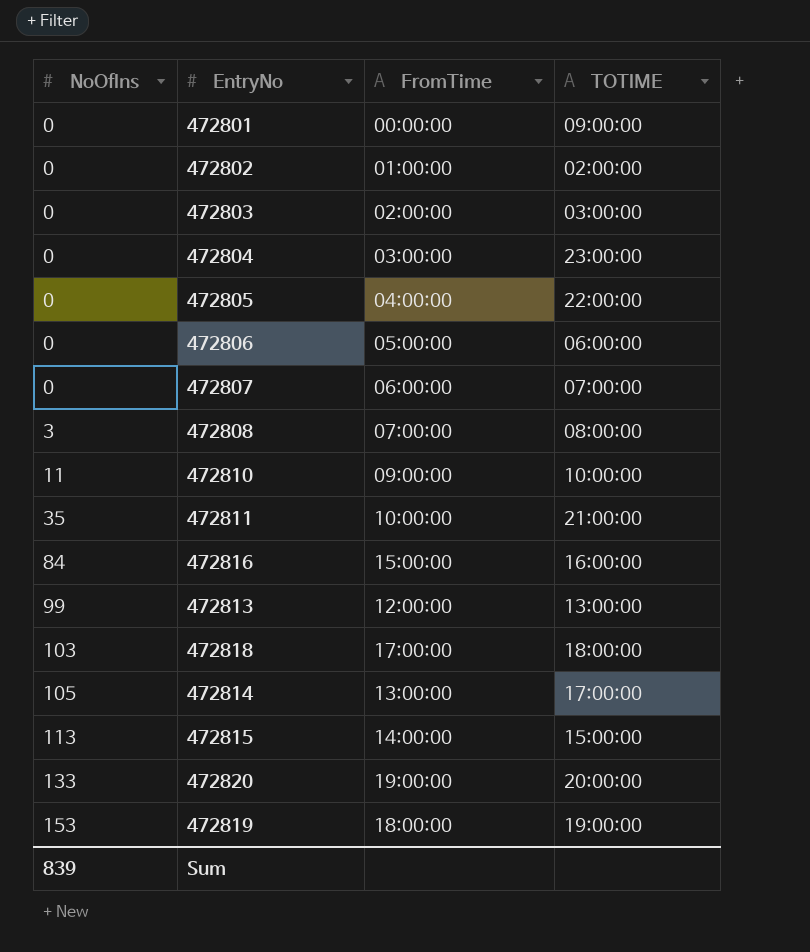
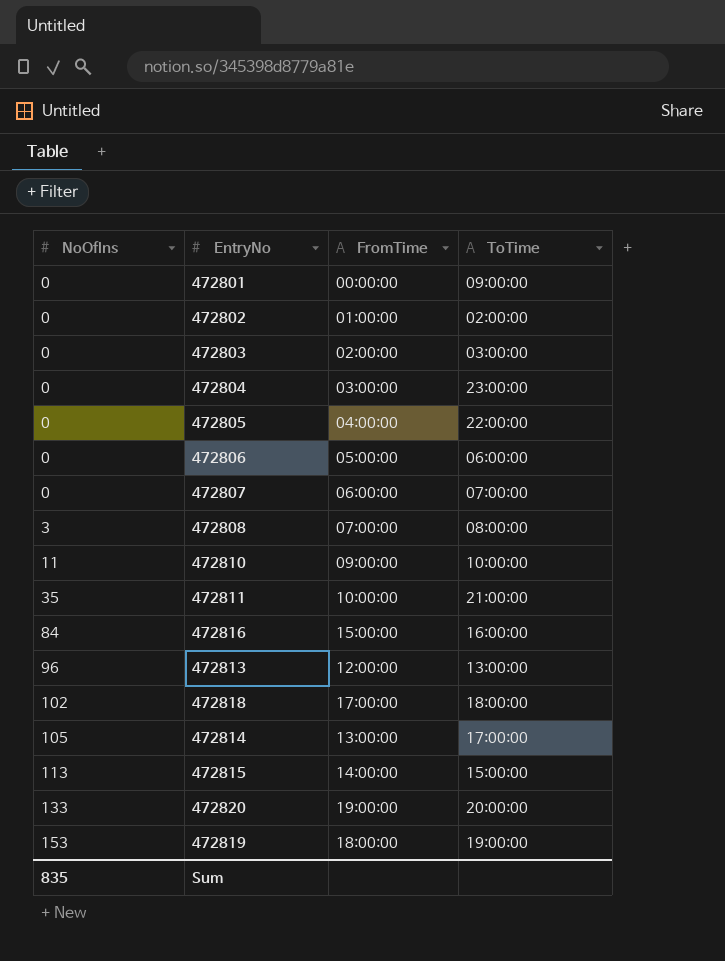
column name: TOTIME -> ToTime
472813 | NoOfIns: 99 -> 96
472818 | NoOfIns: 103 -> 102
Sum | NoOfIns: 839 -> 835

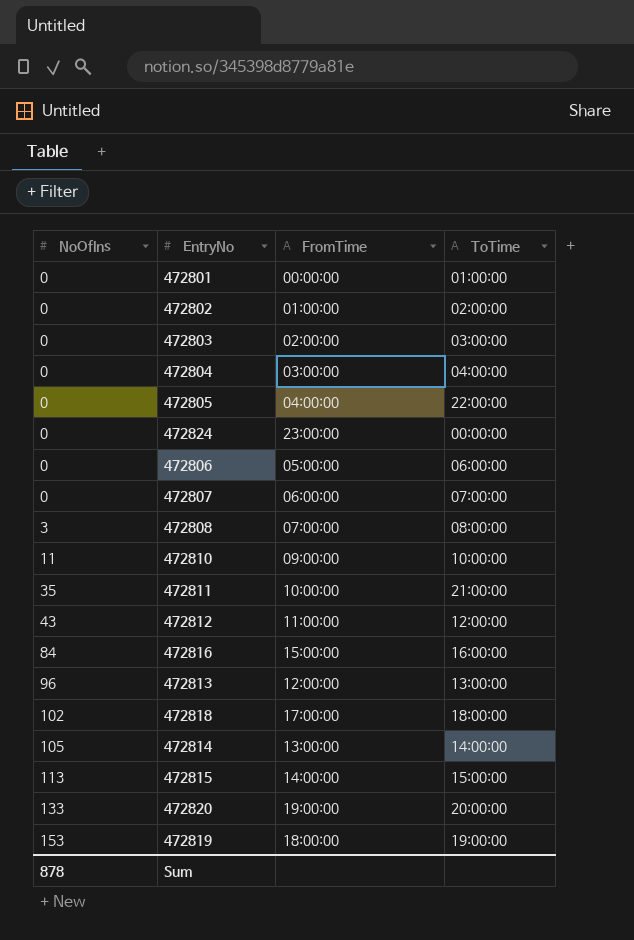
472801 | ToTime: 09:00:00 -> 01:00:00
472804 | ToTime: 23:00:00 -> 04:00:00
row 472824: none -> 0 | 23:00:00 | 00:00:00
row 472812: none -> 43 | 11:00:00 | 12:00:00
472814 | ToTime: 17:00:00 -> 14:00:00
Sum | NoOfIns: 835 -> 878

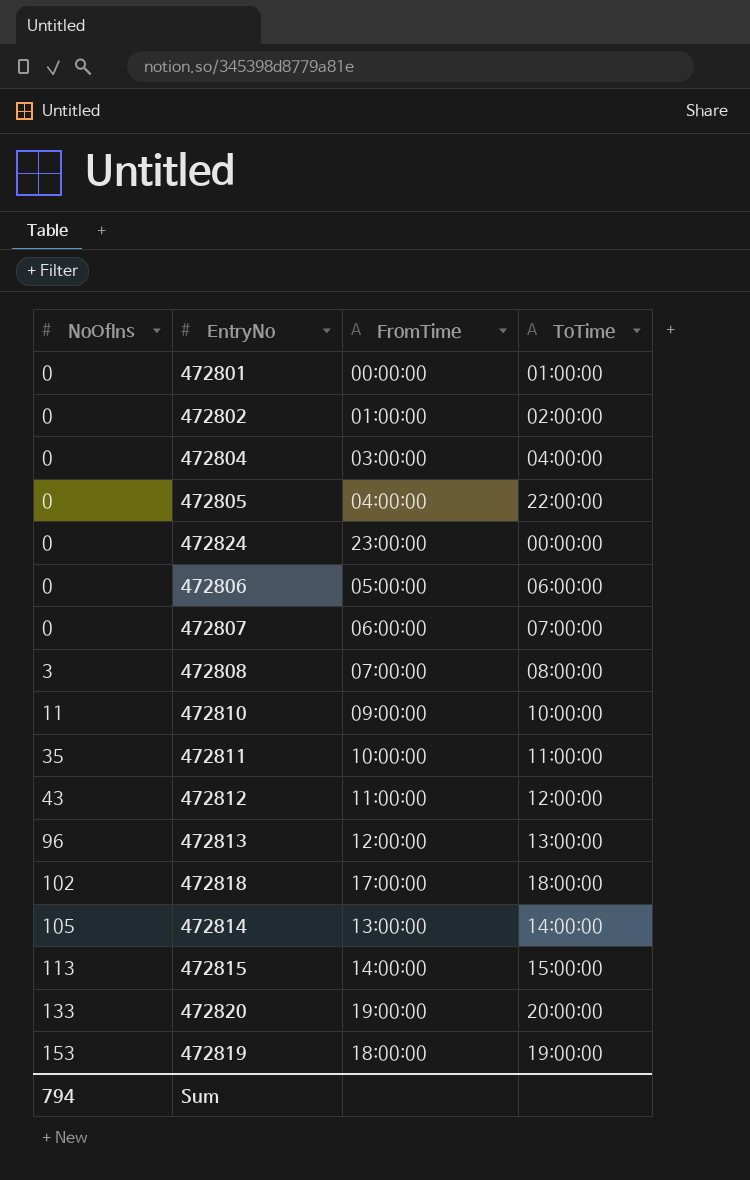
row 472803: 0 | 02:00:00 | 03:00:00 -> none
row 472816: 84 | 15:00:00 | 16:00:00 -> none
472811 | ToTime: 21:00:00 -> 11:00:00
Sum | NoOfIns: 878 -> 794

